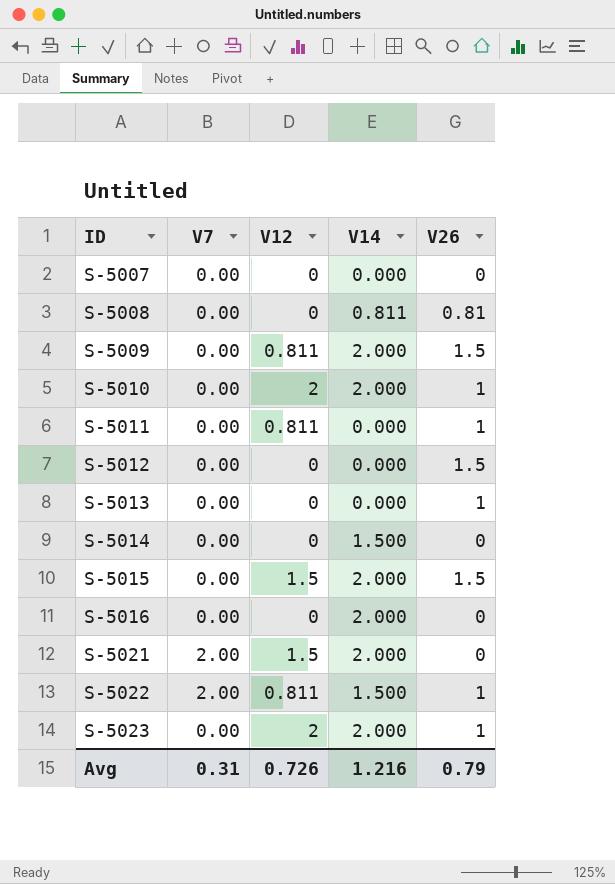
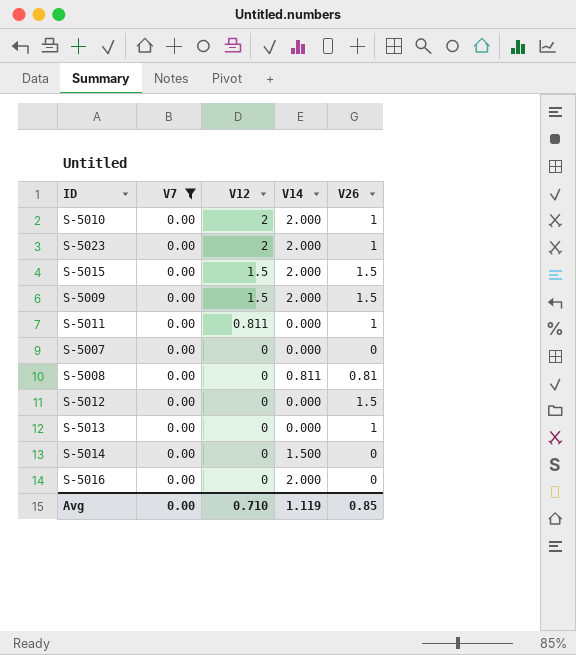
filter: none -> V7 = 0.00
row order: ID ascending -> V12 descending
S-5009 | V12: 0.811 -> 1.5
Avg | V7: 0.31 -> 0.00
Avg | V12: 0.726 -> 0.710
Avg | V14: 1.216 -> 1.119
Avg | V26: 0.79 -> 0.85

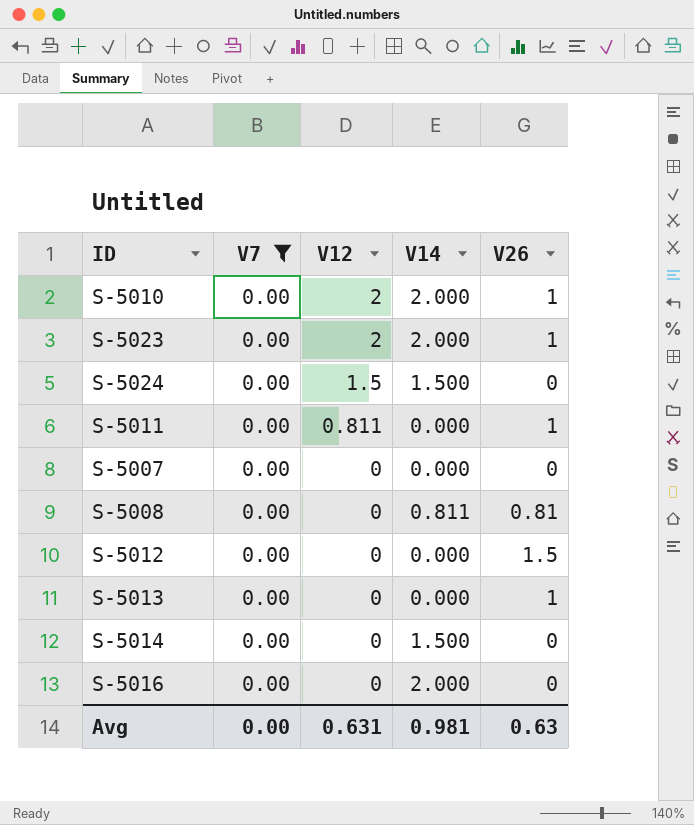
row S-5015: 0.00 | 1.5 | 2.000 | 1.5 -> none
row S-5009: 0.00 | 1.5 | 2.000 | 1.5 -> none
row S-5024: none -> 0.00 | 1.5 | 1.500 | 0
Avg | V12: 0.710 -> 0.631
Avg | V14: 1.119 -> 0.981
Avg | V26: 0.85 -> 0.63

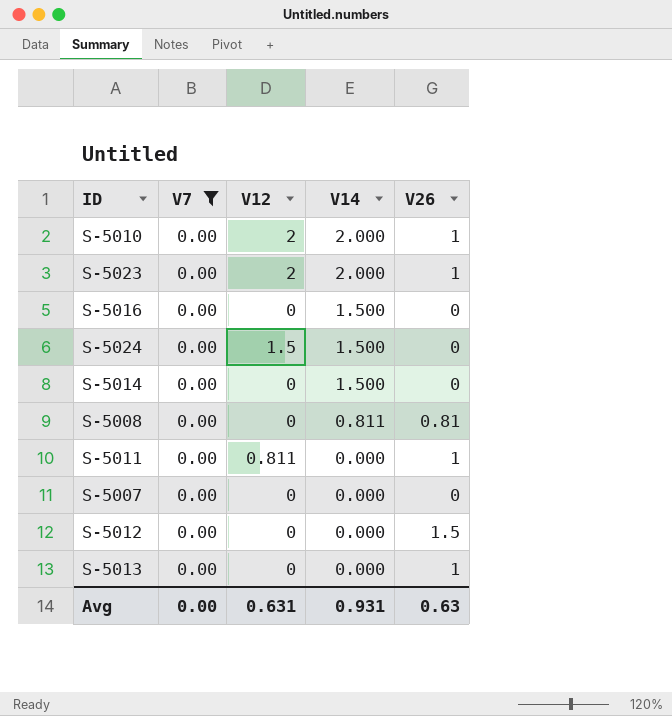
row order: V12 descending -> V14 descending
S-5016 | V14: 2.000 -> 1.500
Avg | V14: 0.981 -> 0.931

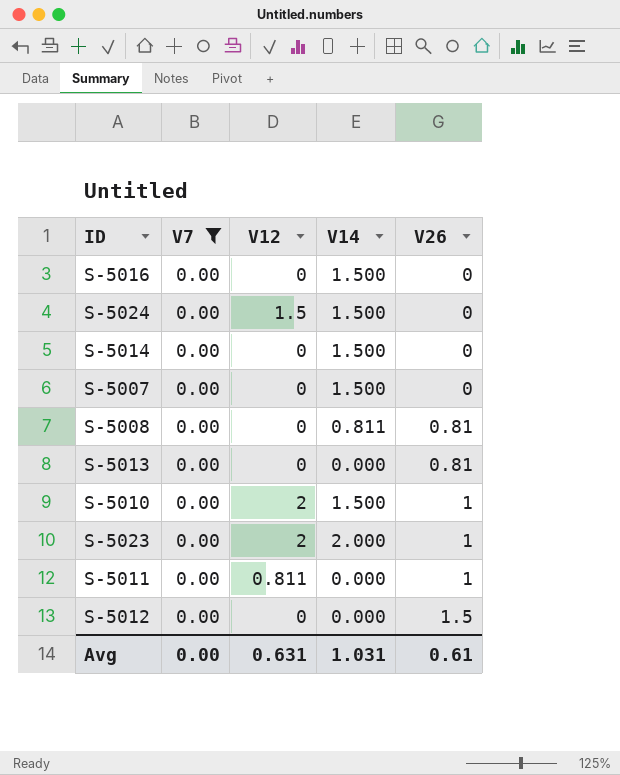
row order: V14 descending -> V26 ascending
S-5007 | V14: 0.000 -> 1.500
S-5013 | V26: 1 -> 0.81
S-5010 | V14: 2.000 -> 1.500
Avg | V14: 0.931 -> 1.031
Avg | V26: 0.63 -> 0.61

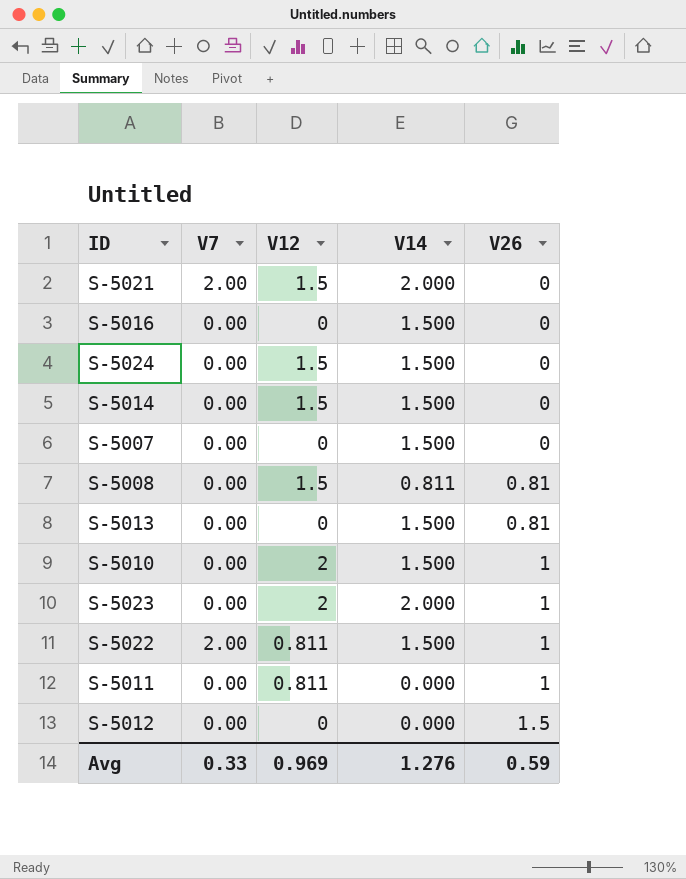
filter: V7 = 0.00 -> none
S-5014 | V12: 0 -> 1.5
S-5008 | V12: 0 -> 1.5
S-5013 | V14: 0.000 -> 1.500
Avg | V7: 0.00 -> 0.33
Avg | V12: 0.631 -> 0.969
Avg | V14: 1.031 -> 1.276
Avg | V26: 0.61 -> 0.59

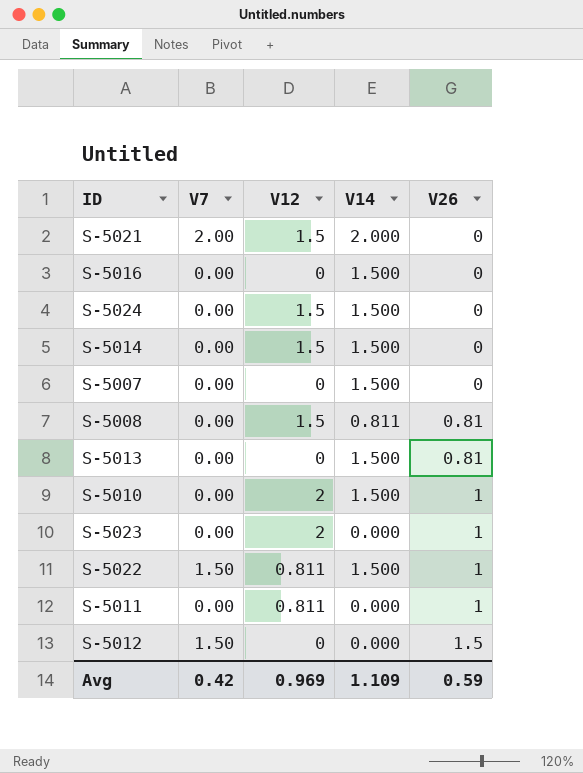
S-5023 | V14: 2.000 -> 0.000
S-5022 | V7: 2.00 -> 1.50
S-5012 | V7: 0.00 -> 1.50
Avg | V7: 0.33 -> 0.42
Avg | V14: 1.276 -> 1.109

